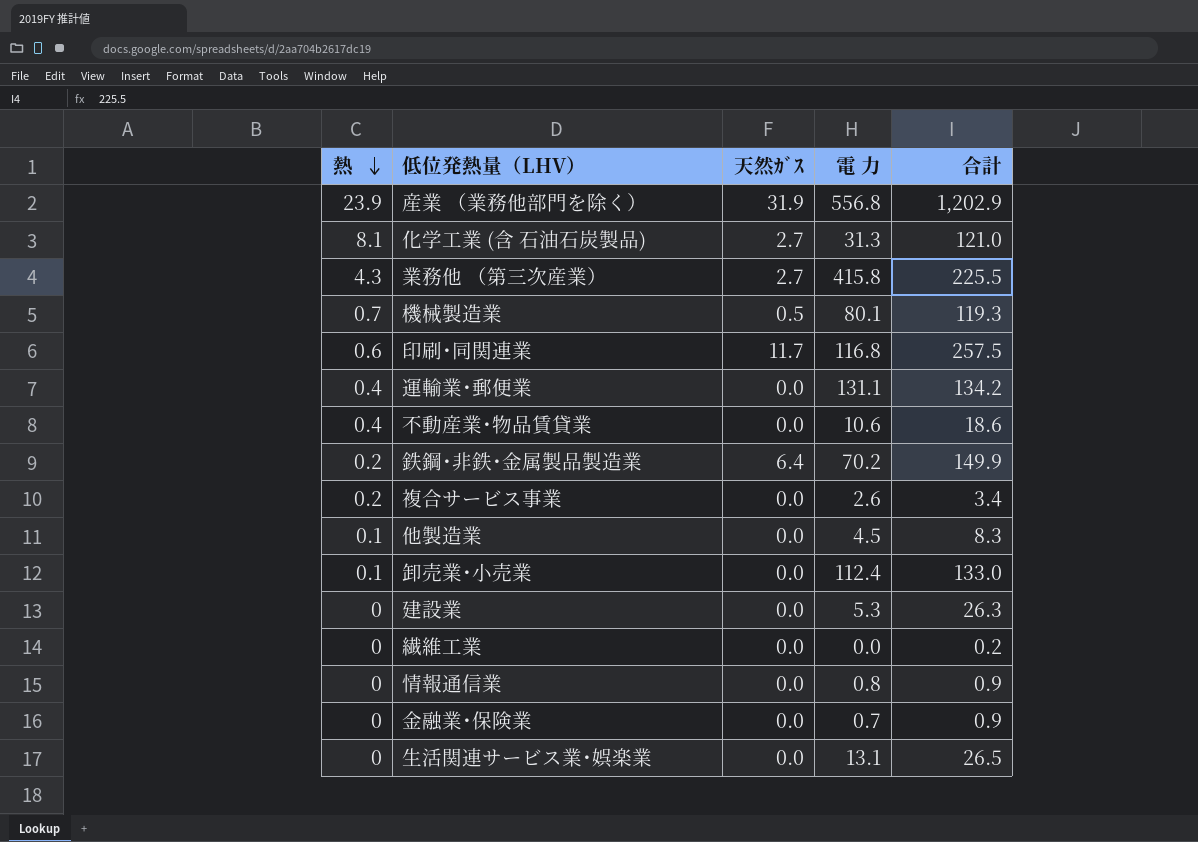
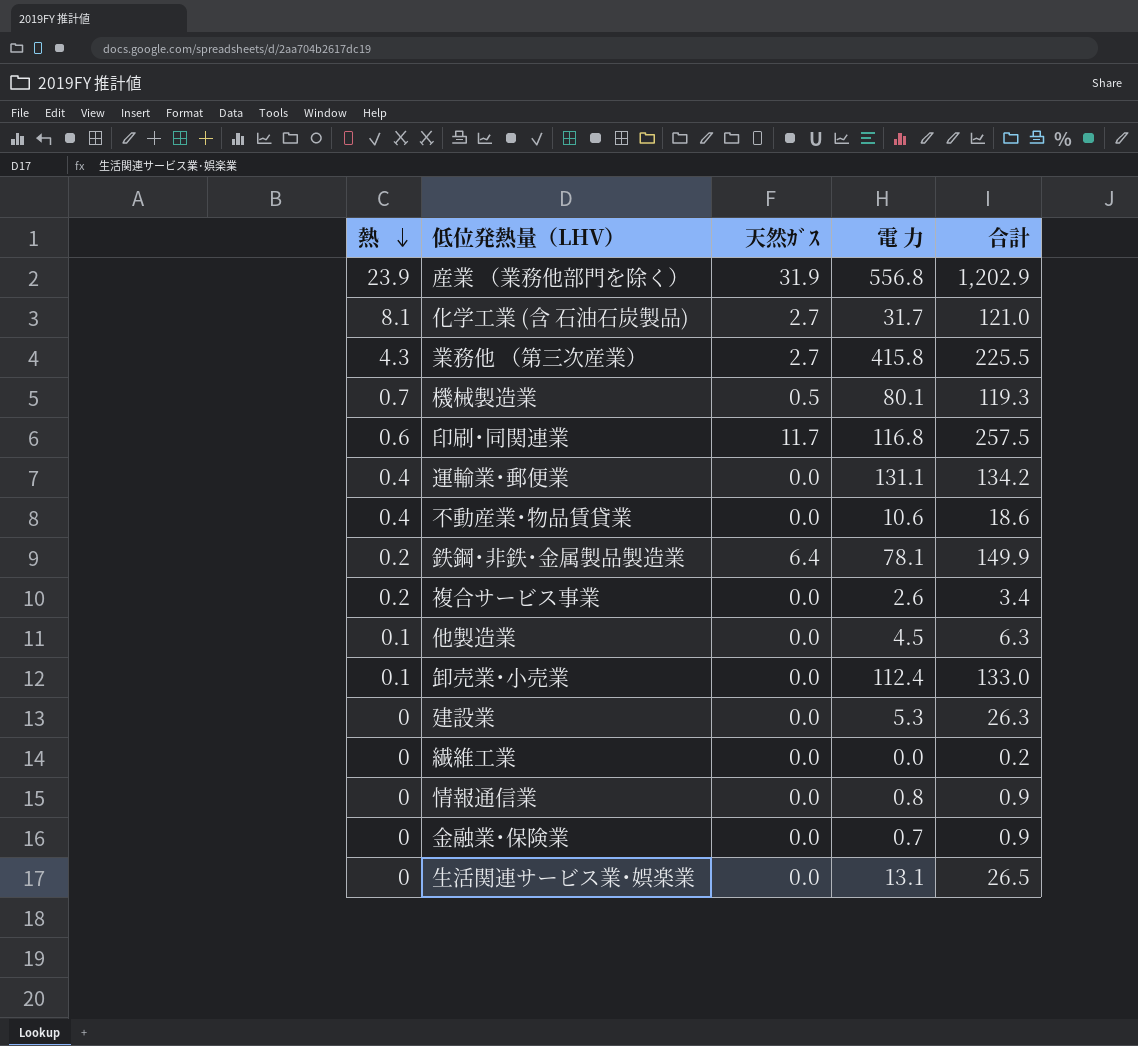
化学工業 (含 石油石炭製品) | 電 力: 31.3 -> 31.7
鉄鋼･非鉄･金属製品製造業 | 電 力: 70.2 -> 78.1
他製造業 | 合計: 8.3 -> 6.3

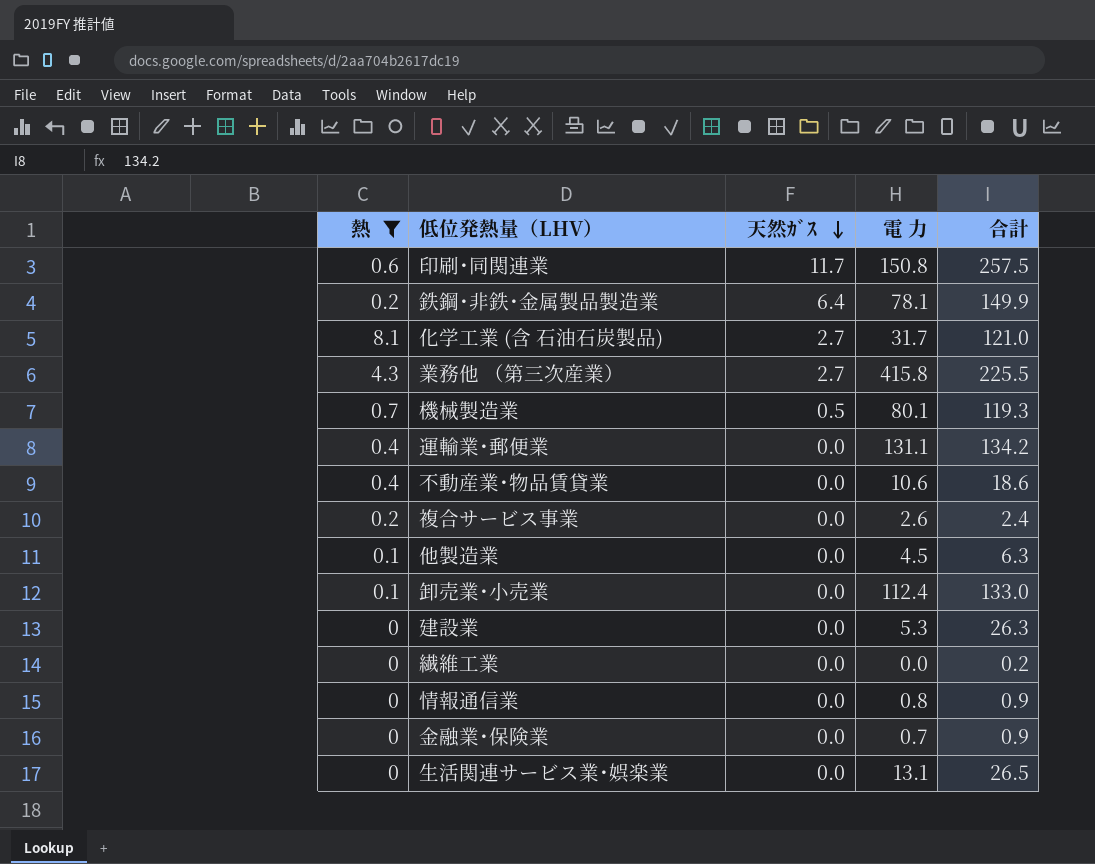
filter: none -> 熱 != 23.9
row order: 熱 descending -> 天然ｶﾞｽ descending
印刷･同関連業 | 電 力: 116.8 -> 150.8
複合サービス事業 | 合計: 3.4 -> 2.4

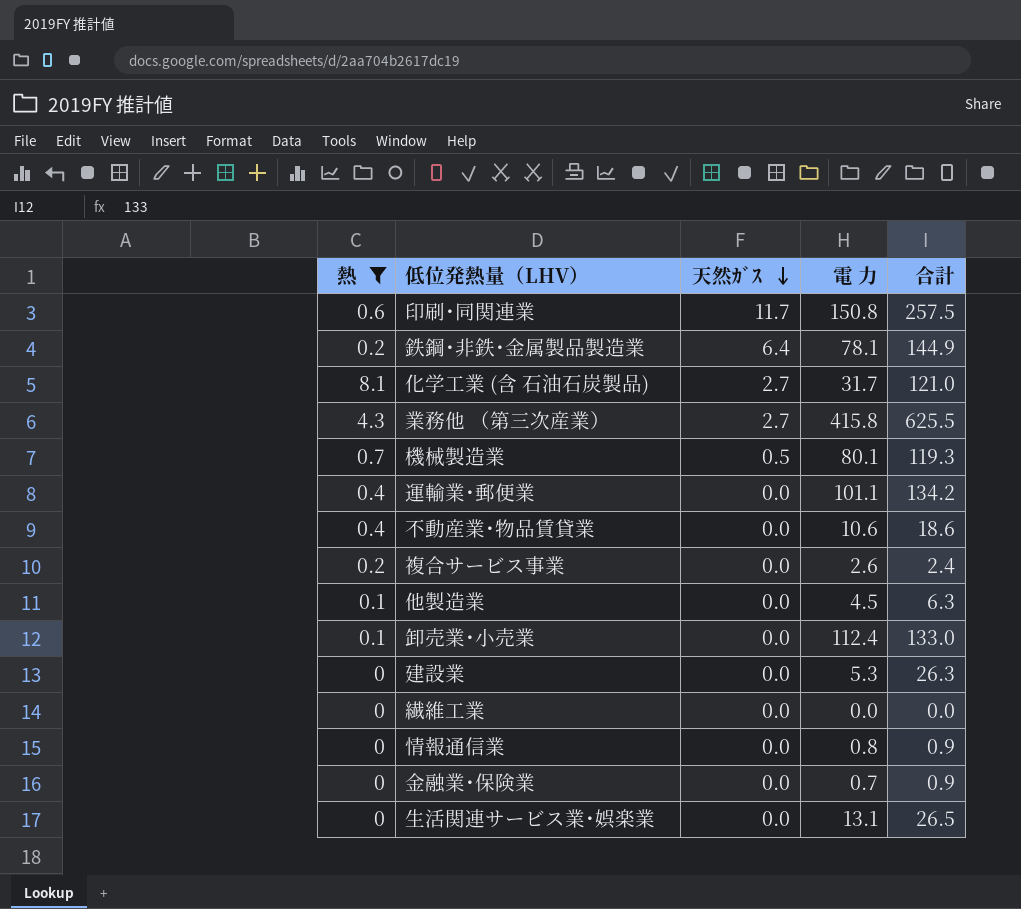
鉄鋼･非鉄･金属製品製造業 | 合計: 149.9 -> 144.9
業務他 （第三次産業） | 合計: 225.5 -> 625.5
運輸業･郵便業 | 電 力: 131.1 -> 101.1
繊維工業 | 合計: 0.2 -> 0.0

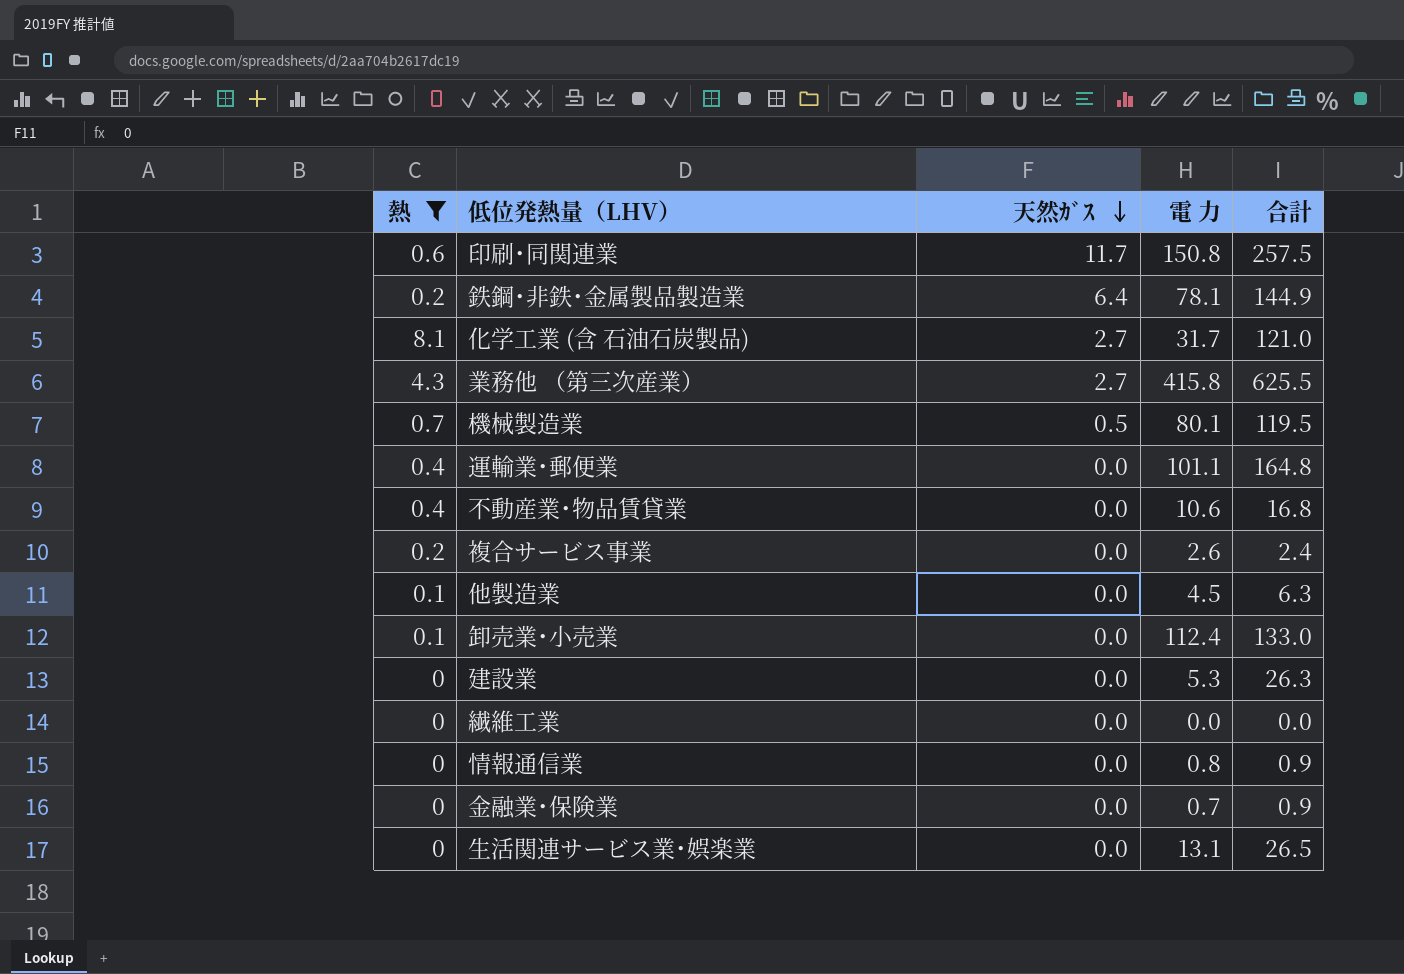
機械製造業 | 合計: 119.3 -> 119.5
運輸業･郵便業 | 合計: 134.2 -> 164.8
不動産業･物品賃貸業 | 合計: 18.6 -> 16.8

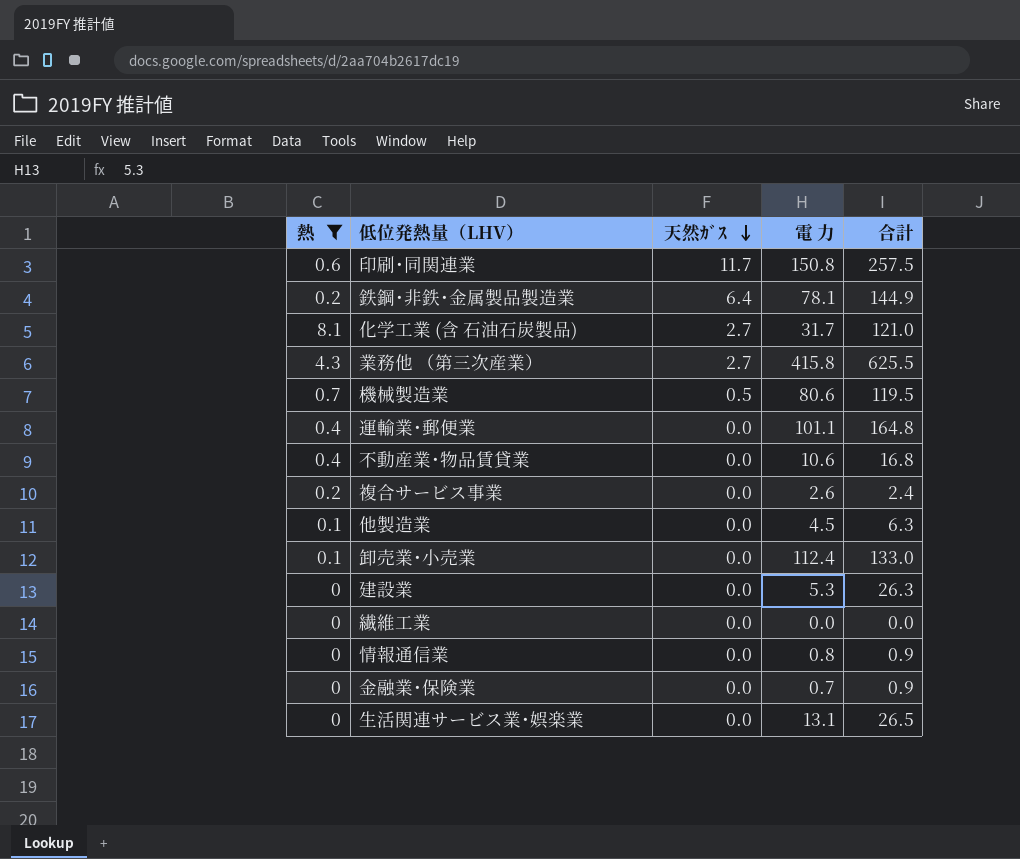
機械製造業 | 電 力: 80.1 -> 80.6

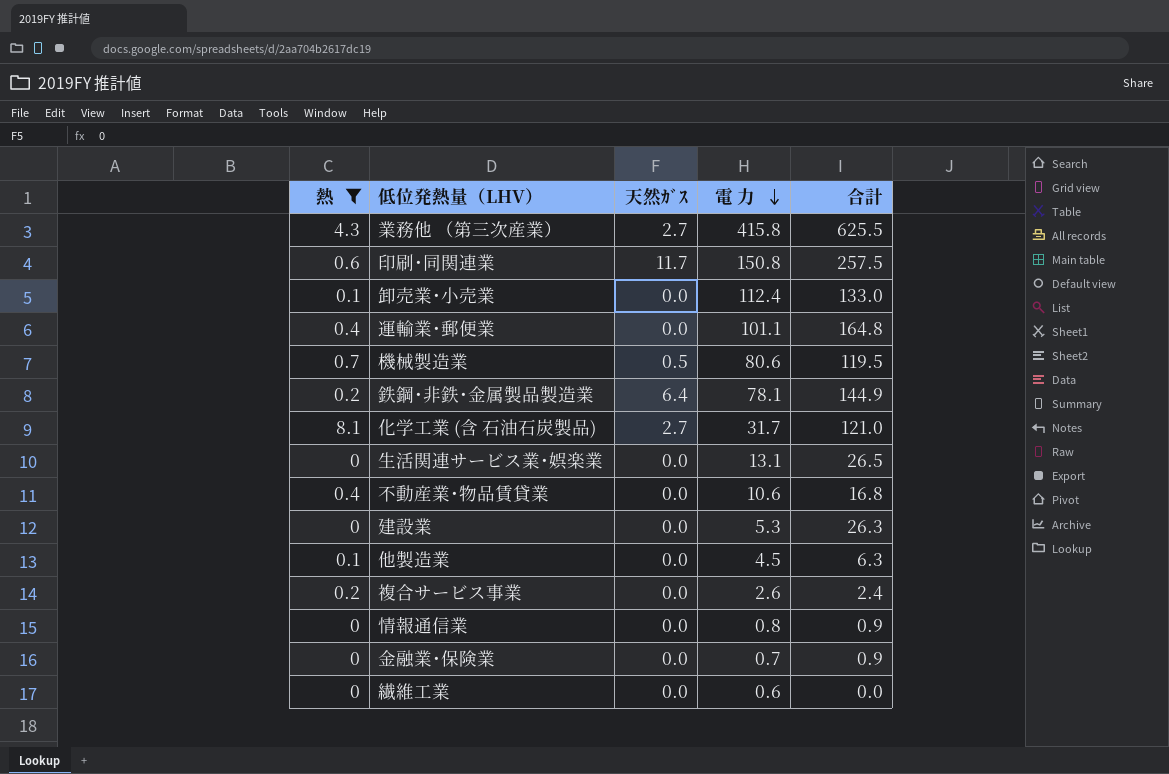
row order: 天然ｶﾞｽ descending -> 電 力 descending
繊維工業 | 電 力: 0.0 -> 0.6

